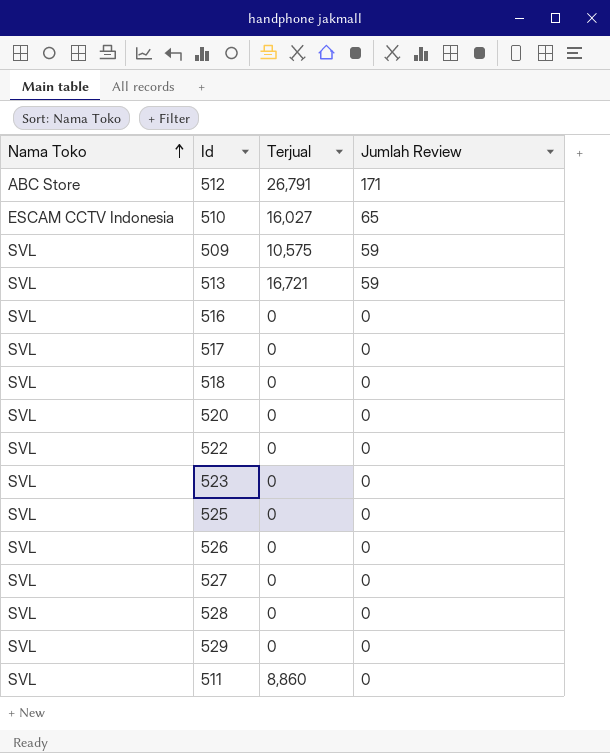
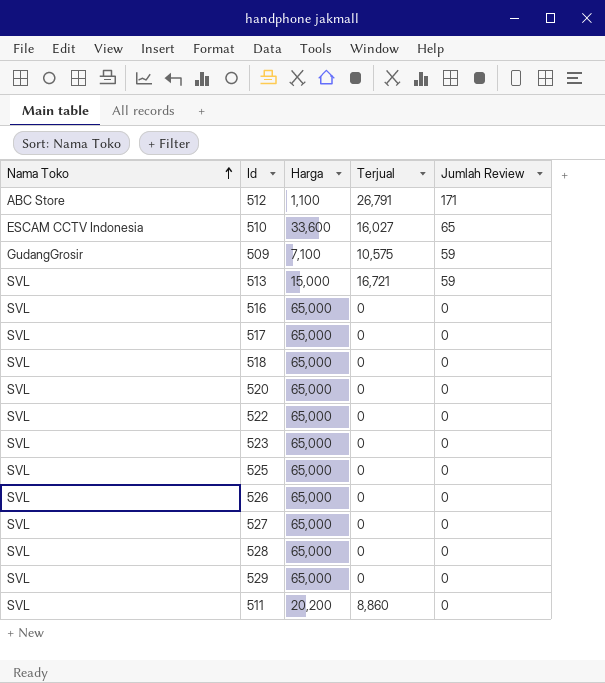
column Harga | position: none -> 3
509 | Nama Toko: SVL -> GudangGrosir

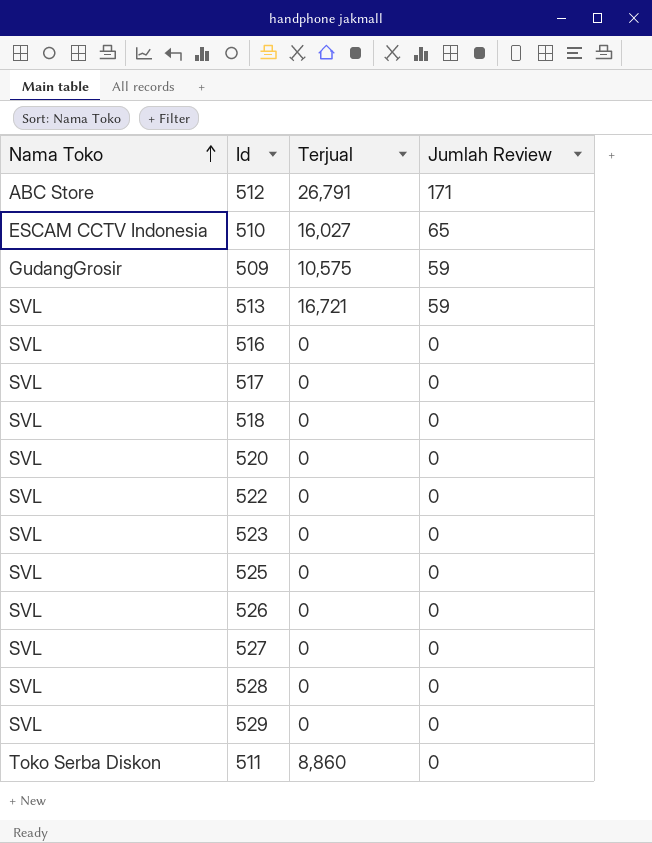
column Harga | position: 3 -> none
511 | Nama Toko: SVL -> Toko Serba Diskon

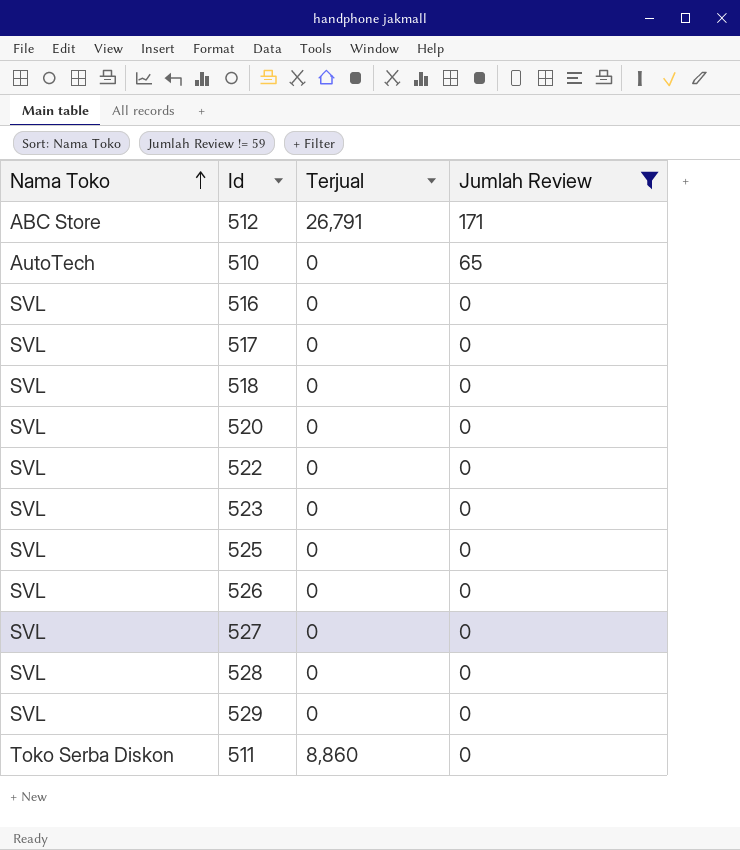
filter: none -> Jumlah Review != 59
510 | Nama Toko: ESCAM CCTV Indonesia -> AutoTech
510 | Terjual: 16,027 -> 0

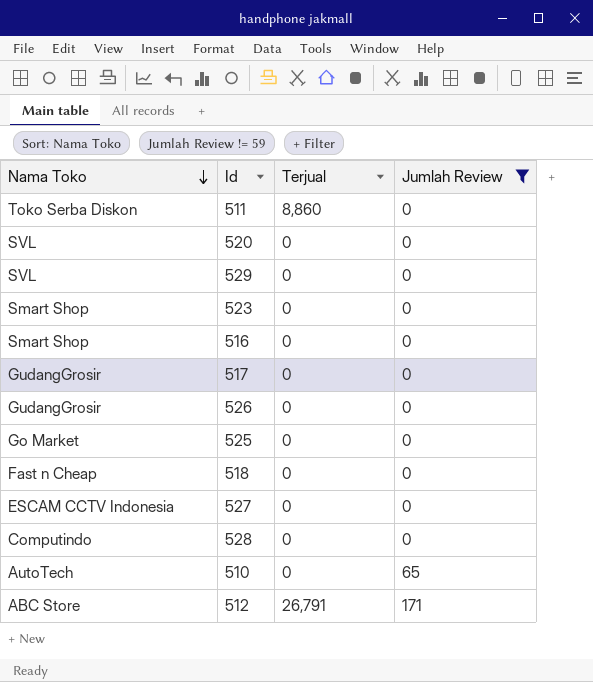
row order: Nama Toko ascending -> Nama Toko descending
row 522: SVL | 0 | 0 -> none
523 | Nama Toko: SVL -> Smart Shop
516 | Nama Toko: SVL -> Smart Shop
517 | Nama Toko: SVL -> GudangGrosir
526 | Nama Toko: SVL -> GudangGrosir
525 | Nama Toko: SVL -> Go Market
518 | Nama Toko: SVL -> Fast n Cheap
527 | Nama Toko: SVL -> ESCAM CCTV Indonesia
528 | Nama Toko: SVL -> Computindo

